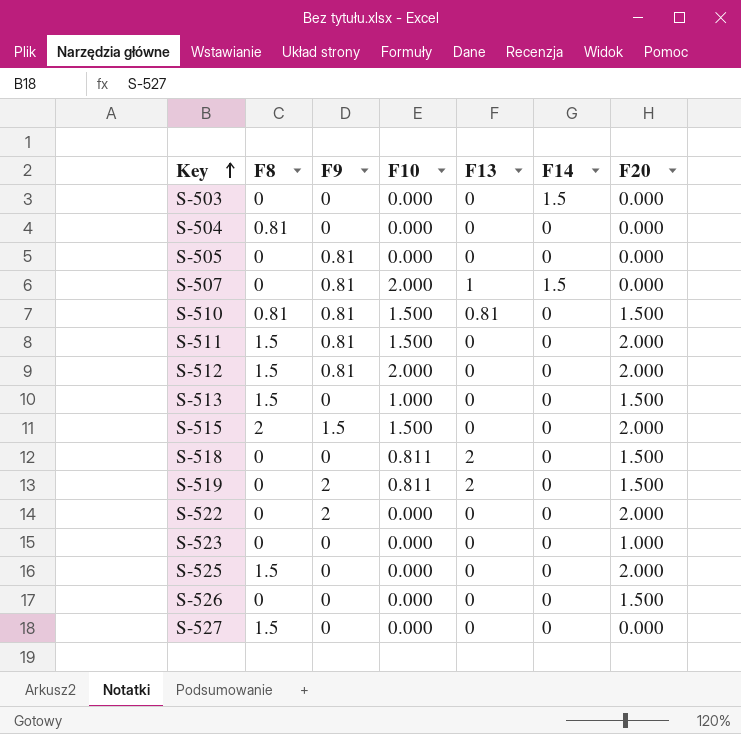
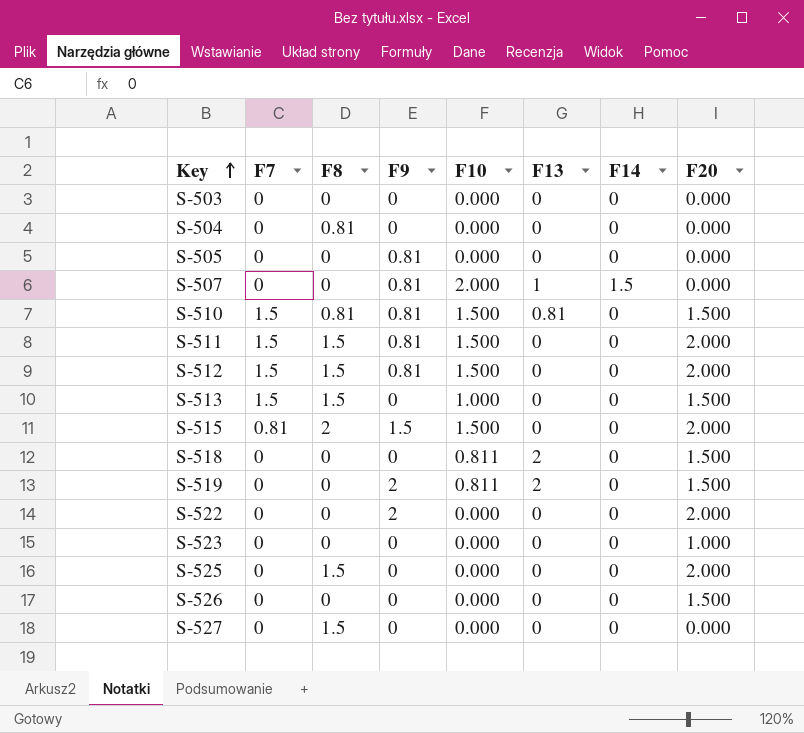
column F7 | position: none -> 2
S-503 | F14: 1.5 -> 0
S-512 | F10: 2.000 -> 1.500

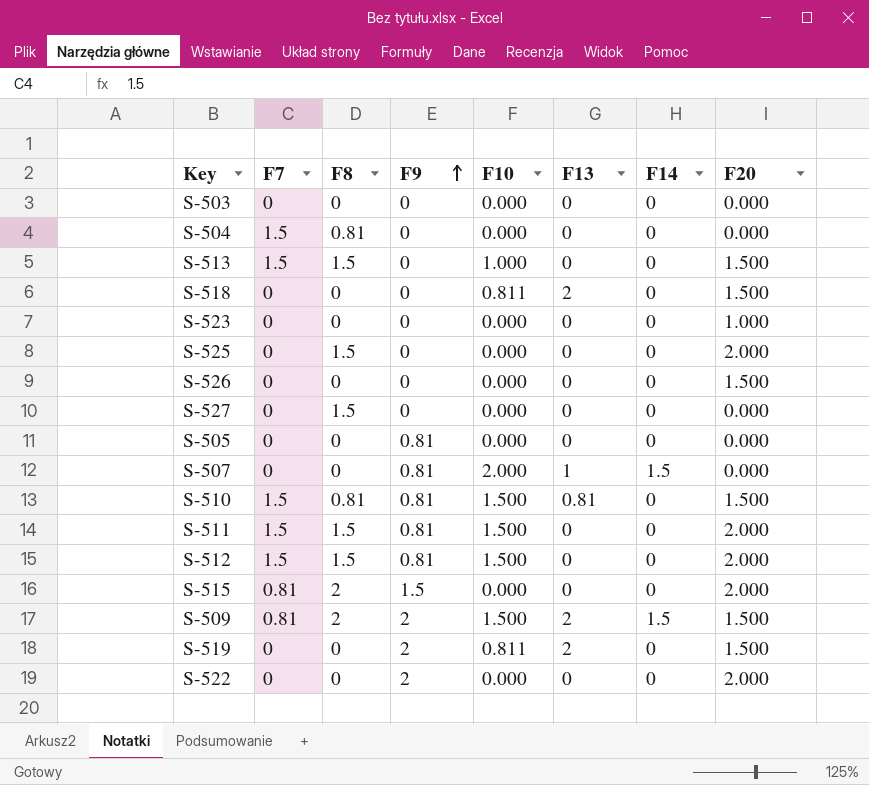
row order: Key ascending -> F9 ascending
S-504 | F7: 0 -> 1.5
S-515 | F10: 1.500 -> 0.000
row S-509: none -> 0.81 | 2 | 2 | 1.500 | 2 | 1.5 | 1.500

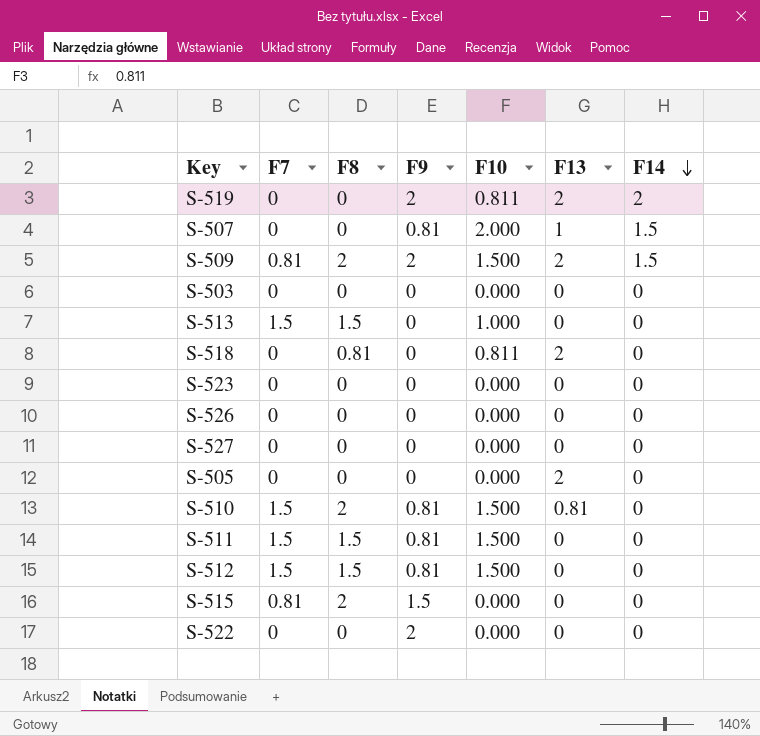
row order: F9 ascending -> F14 descending
column F20 | position: 8 -> none
row S-504: 1.5 | 0.81 | 0 | 0.000 | 0 | 0 | 0.000 -> none
row S-525: 0 | 1.5 | 0 | 0.000 | 0 | 0 | 2.000 -> none
S-519 | F14: 0 -> 2
S-518 | F8: 0 -> 0.81
S-527 | F8: 1.5 -> 0
S-505 | F9: 0.81 -> 0
S-505 | F13: 0 -> 2
S-510 | F8: 0.81 -> 2

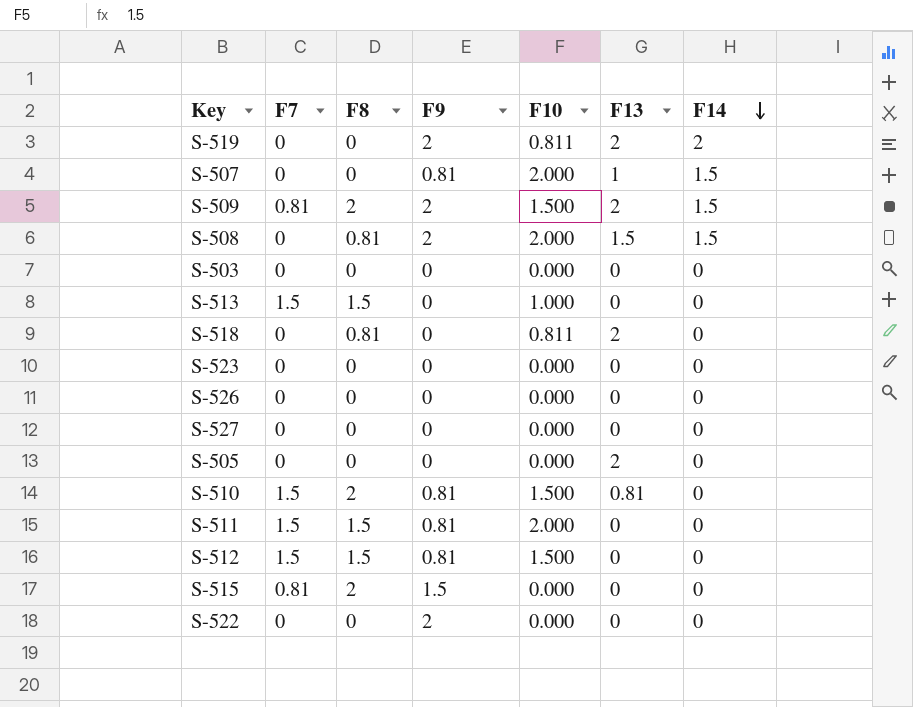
row S-508: none -> 0 | 0.81 | 2 | 2.000 | 1.5 | 1.5
S-511 | F10: 1.500 -> 2.000

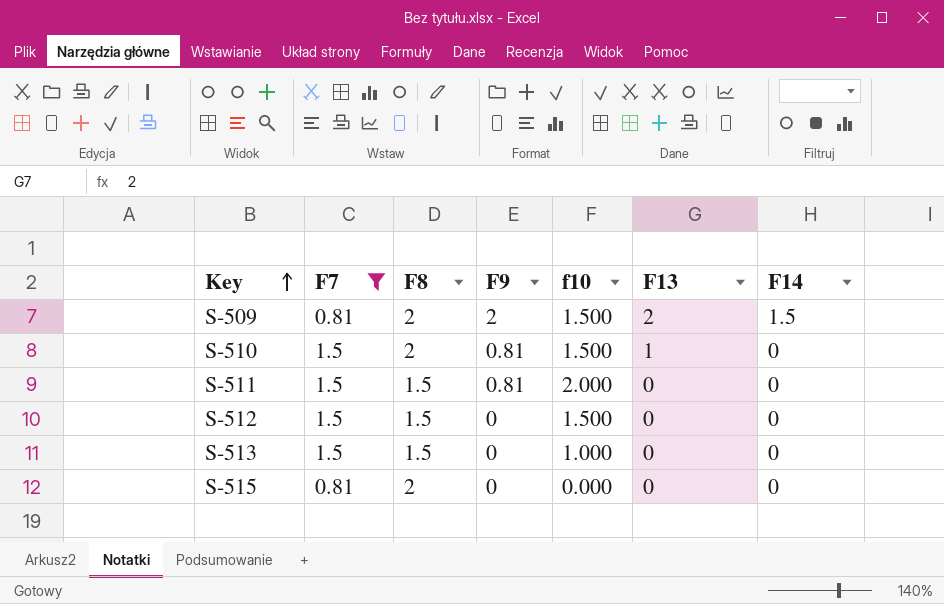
filter: none -> F7 != 0
row order: F14 descending -> Key ascending
column name: F10 -> f10
S-510 | F13: 0.81 -> 1
S-512 | F9: 0.81 -> 0
S-515 | F9: 1.5 -> 0

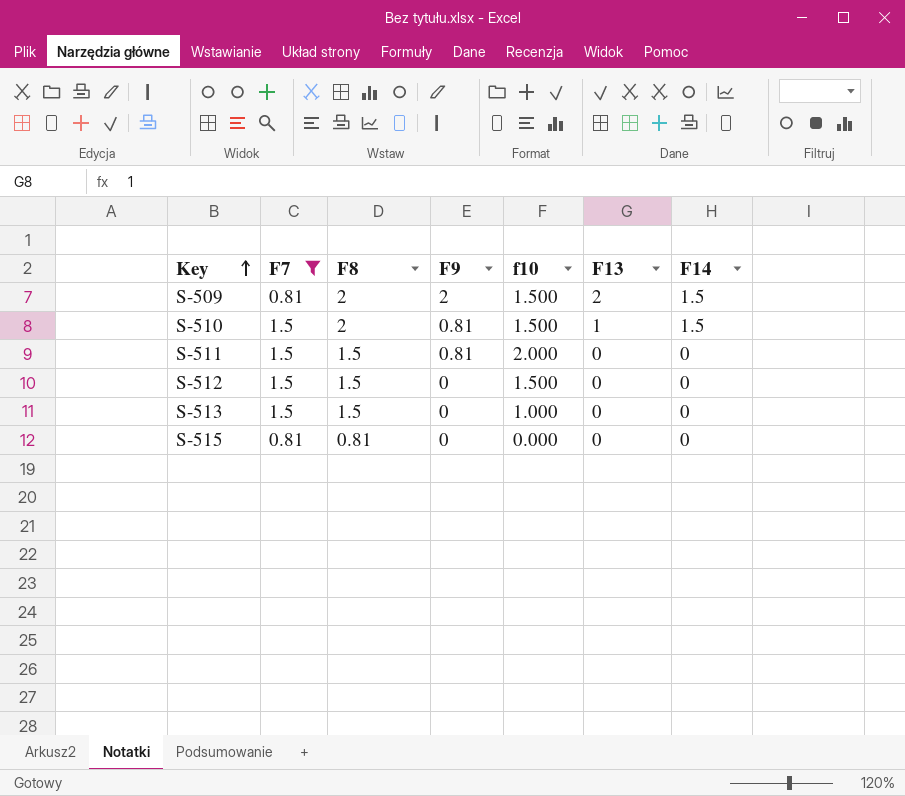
S-510 | F14: 0 -> 1.5
S-515 | F8: 2 -> 0.81

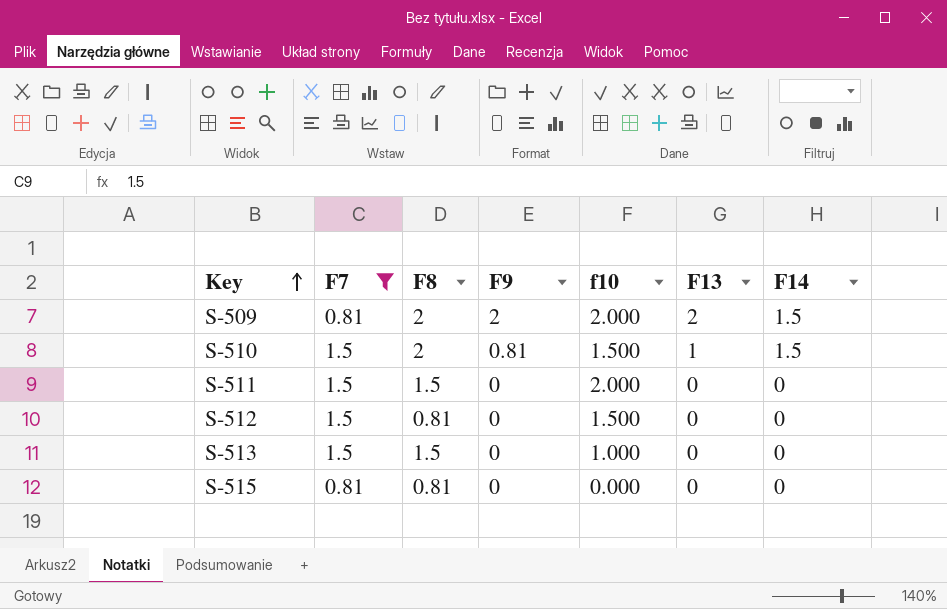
S-509 | f10: 1.500 -> 2.000
S-511 | F9: 0.81 -> 0
S-512 | F8: 1.5 -> 0.81

